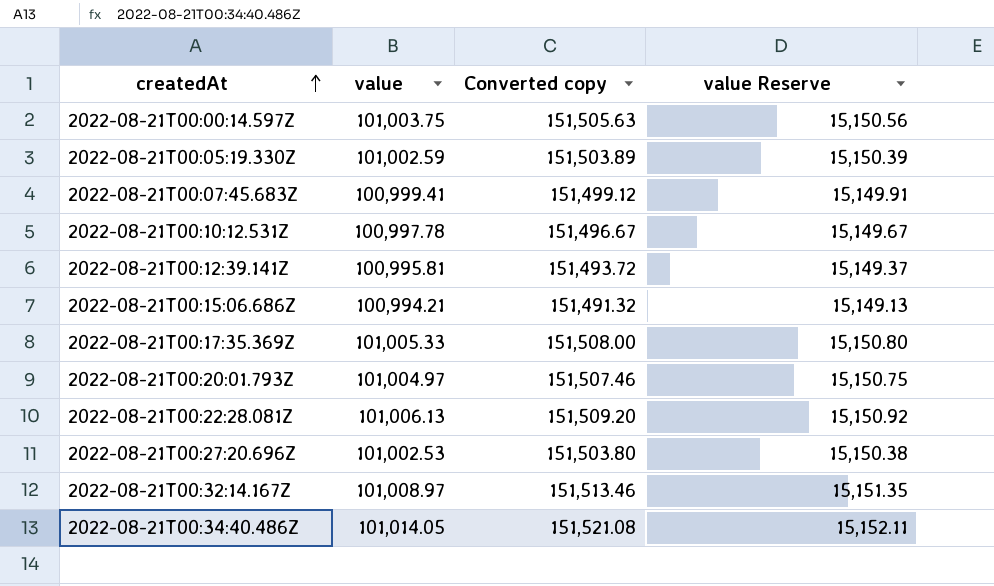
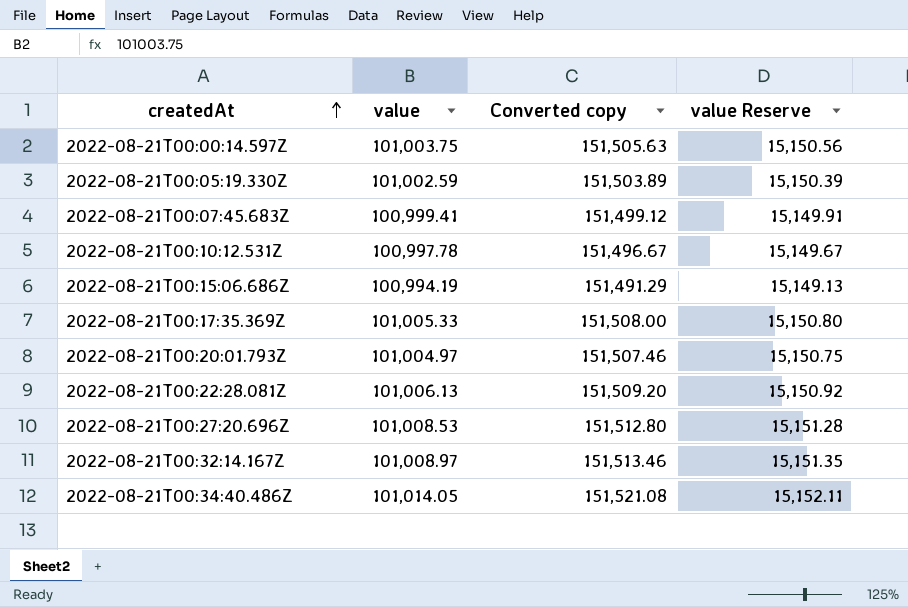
row 2022-08-21T00:12:39.141Z: 100,995.81 | 151,493.72 | 15,149.37 -> none
2022-08-21T00:15:06.686Z | value: 100,994.21 -> 100,994.19
2022-08-21T00:15:06.686Z | Converted copy: 151,491.32 -> 151,491.29
2022-08-21T00:27:20.696Z | value: 101,002.53 -> 101,008.53
2022-08-21T00:27:20.696Z | Converted copy: 151,503.80 -> 151,512.80
2022-08-21T00:27:20.696Z | value Reserve: 15,150.38 -> 15,151.28

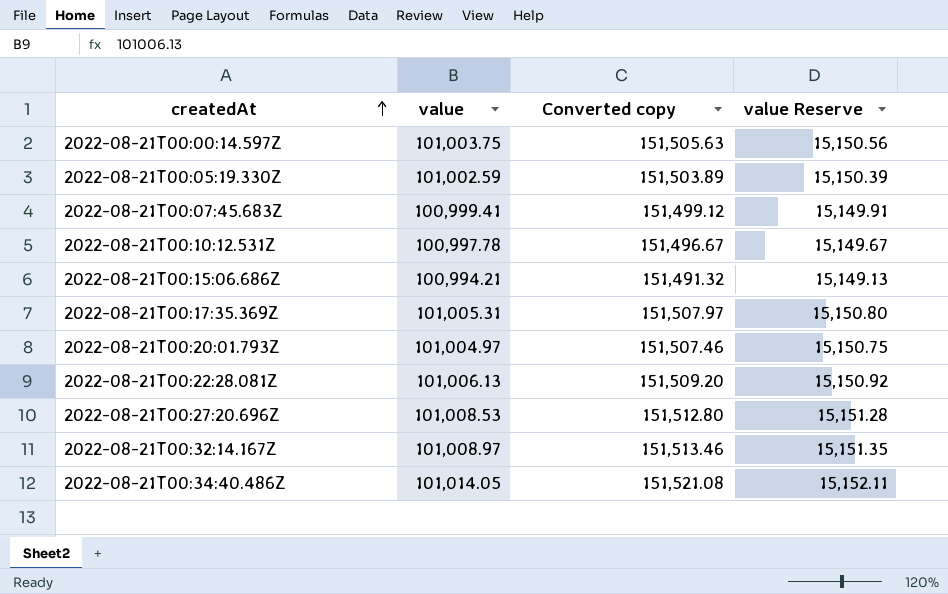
2022-08-21T00:15:06.686Z | value: 100,994.19 -> 100,994.21
2022-08-21T00:15:06.686Z | Converted copy: 151,491.29 -> 151,491.32
2022-08-21T00:17:35.369Z | value: 101,005.33 -> 101,005.31
2022-08-21T00:17:35.369Z | Converted copy: 151,508.00 -> 151,507.97

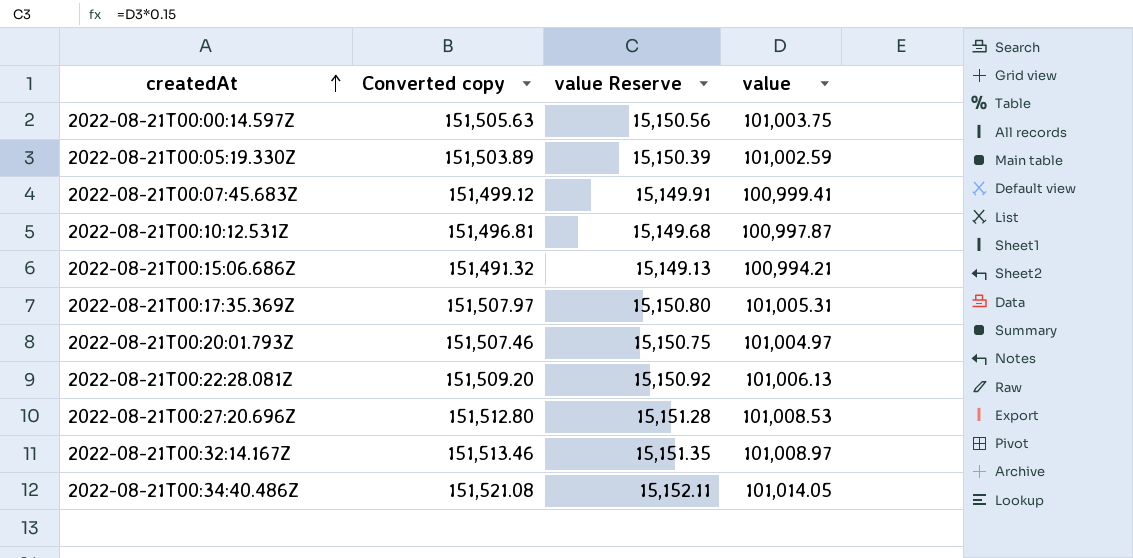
column value | position: 2 -> 4
2022-08-21T00:10:12.531Z | Converted copy: 151,496.67 -> 151,496.81
2022-08-21T00:10:12.531Z | value Reserve: 15,149.67 -> 15,149.68
2022-08-21T00:10:12.531Z | value: 100,997.78 -> 100,997.87

